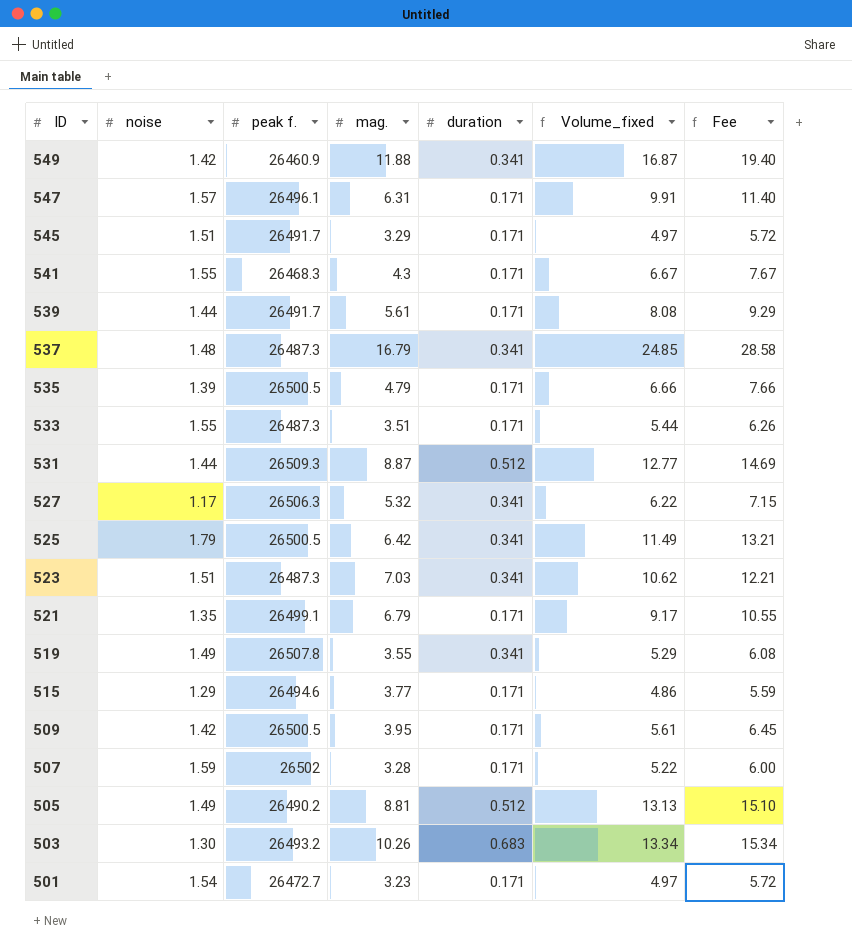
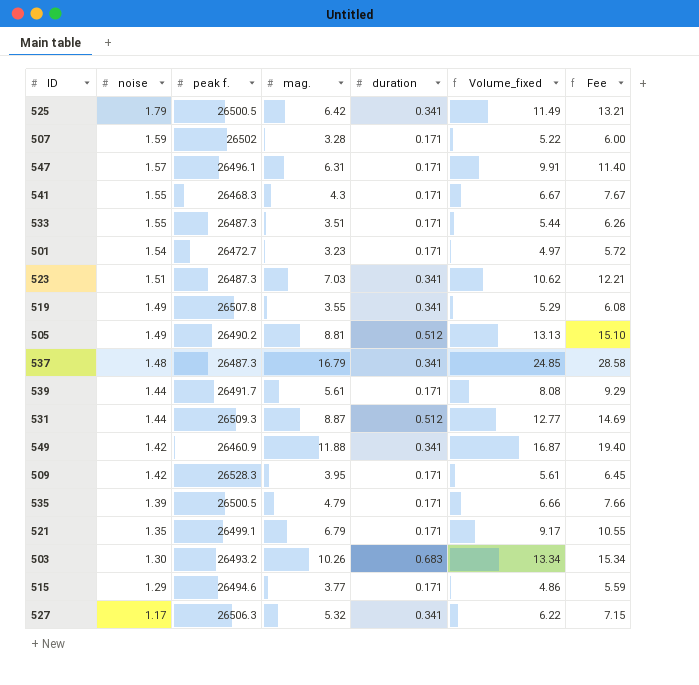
row order: ID descending -> noise descending
row 545: 1.51 | 26491.7 | 3.29 | 0.171 | 4.97 | 5.72 -> none
509 | peak f.: 26500.5 -> 26528.3

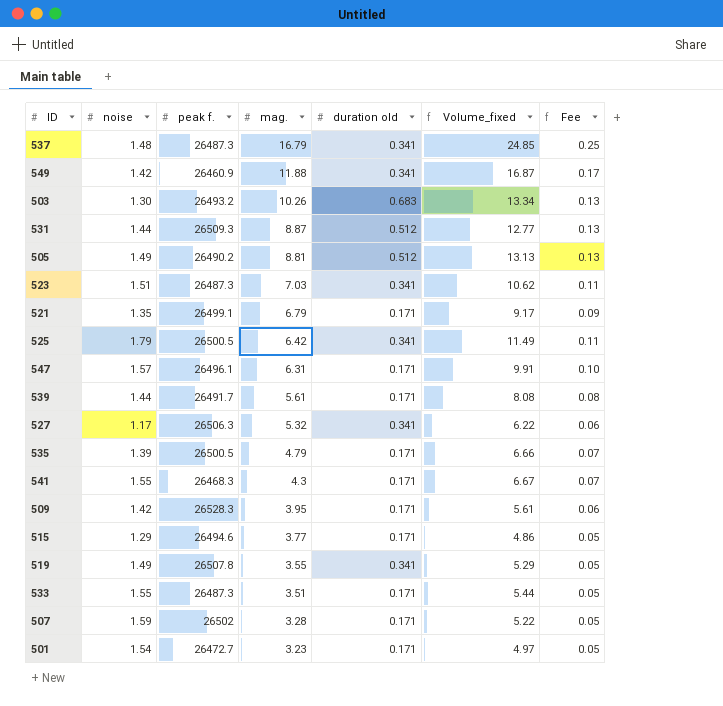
row order: noise descending -> mag. descending
column name: duration -> duration old
column Fee | formula: [Volume_fixed] * 1.15 -> [Volume_fixed] * 0.01

